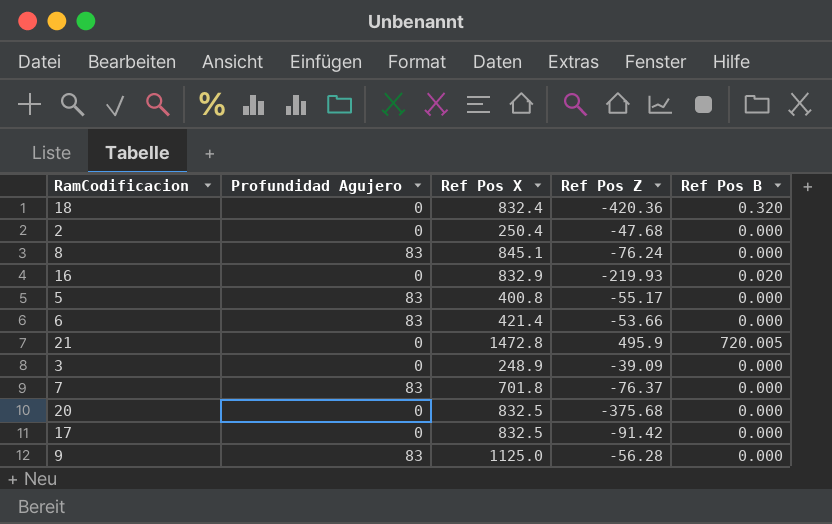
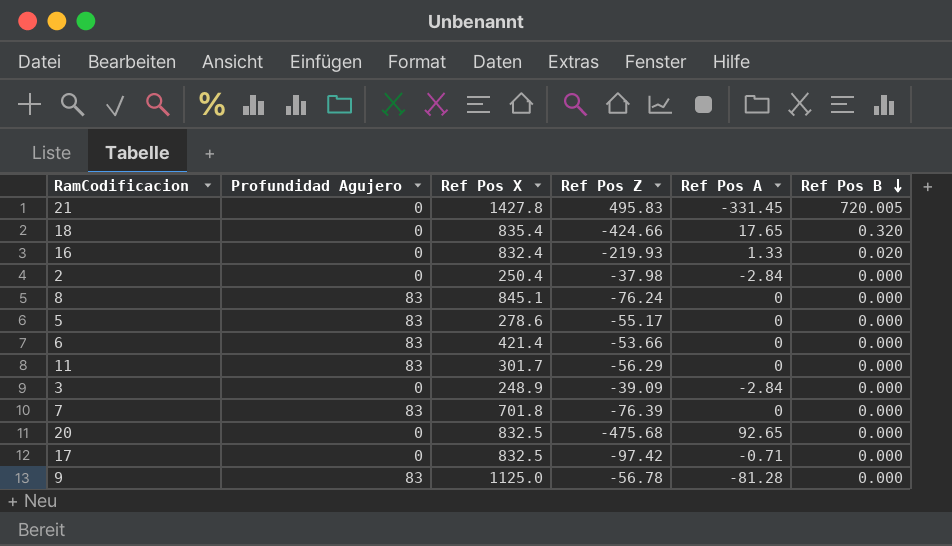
row order: none -> Ref Pos B descending
column Ref Pos A | position: none -> 5
21 | Ref Pos X: 1472.8 -> 1427.8
21 | Ref Pos Z: 495.9 -> 495.83
18 | Ref Pos X: 832.4 -> 835.4
18 | Ref Pos Z: -420.36 -> -424.66
16 | Ref Pos X: 832.9 -> 832.4
2 | Ref Pos Z: -47.68 -> -37.98
5 | Ref Pos X: 400.8 -> 278.6
row 11: none -> 83 | 301.7 | -56.29 | 0 | 0.000
7 | Ref Pos Z: -76.37 -> -76.39
20 | Ref Pos Z: -375.68 -> -475.68
17 | Ref Pos Z: -91.42 -> -97.42
9 | Ref Pos Z: -56.28 -> -56.78

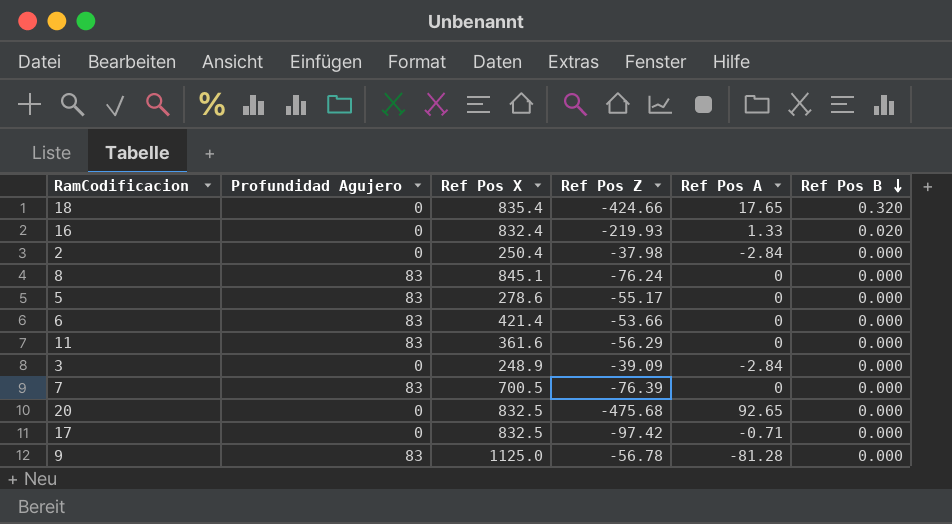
row 21: 0 | 1427.8 | 495.83 | -331.45 | 720.005 -> none
11 | Ref Pos X: 301.7 -> 361.6
7 | Ref Pos X: 701.8 -> 700.5

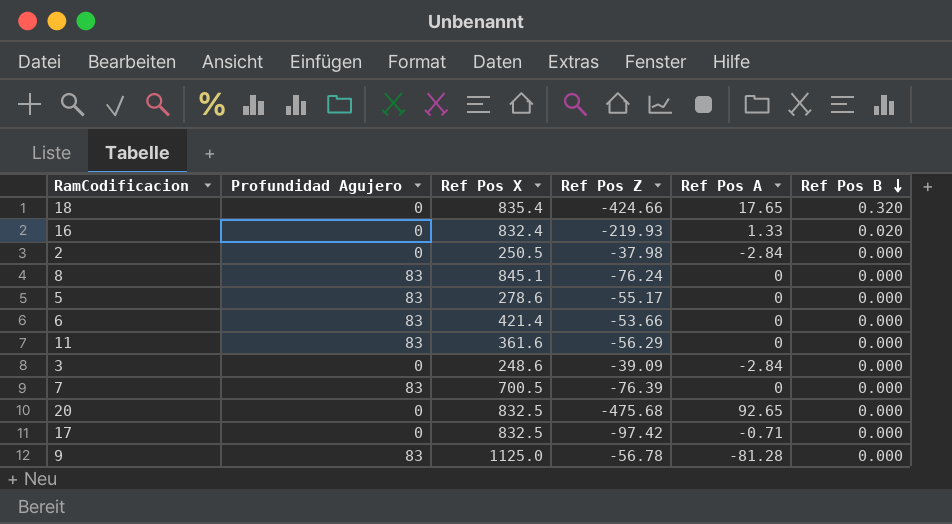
2 | Ref Pos X: 250.4 -> 250.5
3 | Ref Pos X: 248.9 -> 248.6

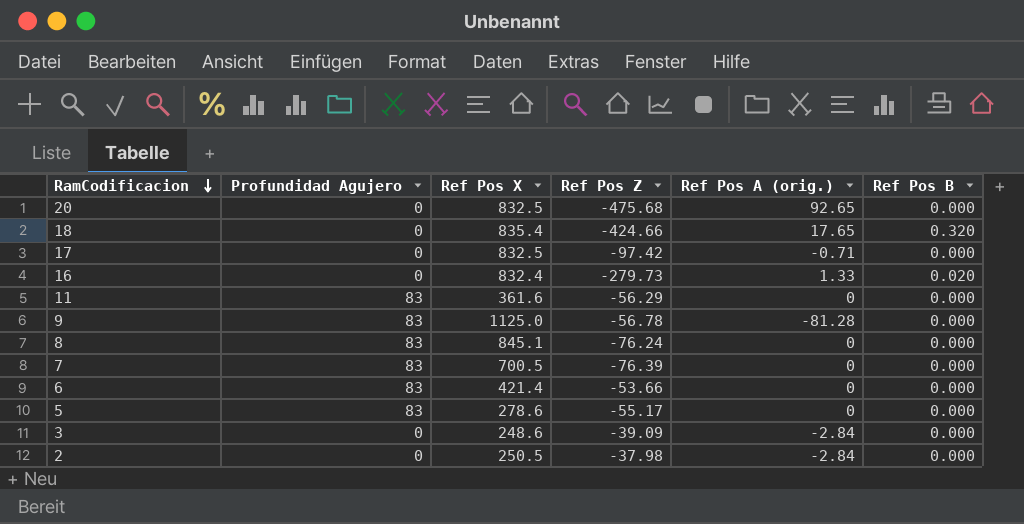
row order: Ref Pos B descending -> RamCodificacion descending
column name: Ref Pos A -> Ref Pos A (orig.)
16 | Ref Pos Z: -219.93 -> -279.73

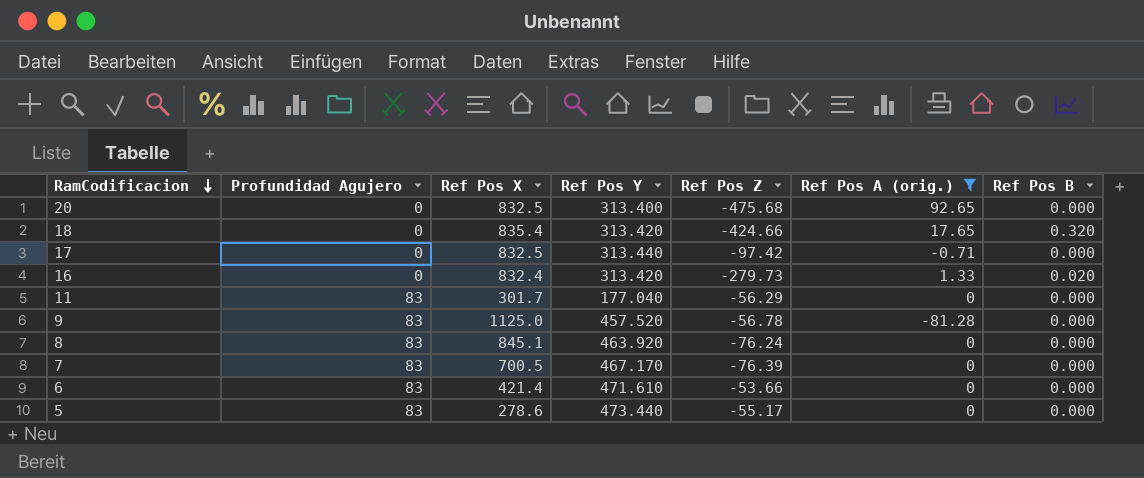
filter: none -> Ref Pos A (orig.) != -2.84
column Ref Pos Y | position: none -> 4
11 | Ref Pos X: 361.6 -> 301.7

